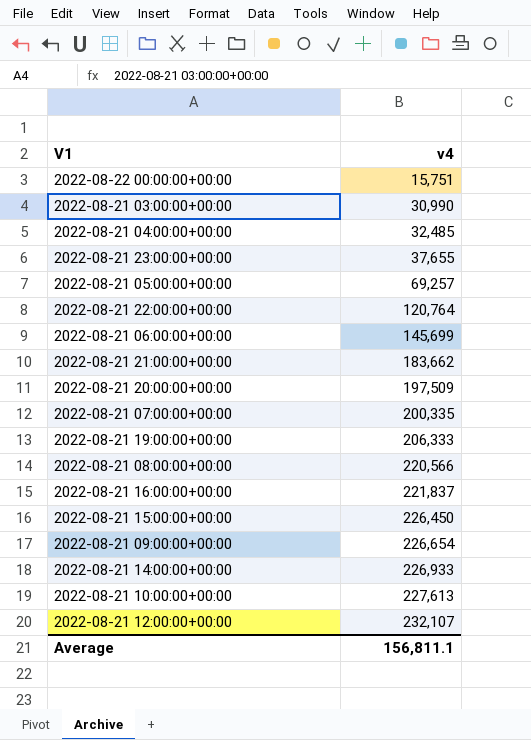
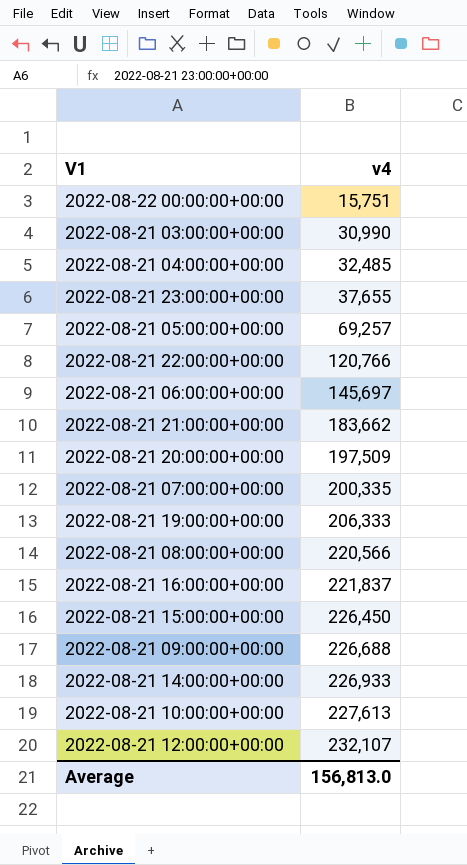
2022-08-21 22:00:00+00:00 | v4: 120,764 -> 120,766
2022-08-21 06:00:00+00:00 | v4: 145,699 -> 145,697
2022-08-21 09:00:00+00:00 | v4: 226,654 -> 226,688
Average | v4: 156,811.1 -> 156,813.0

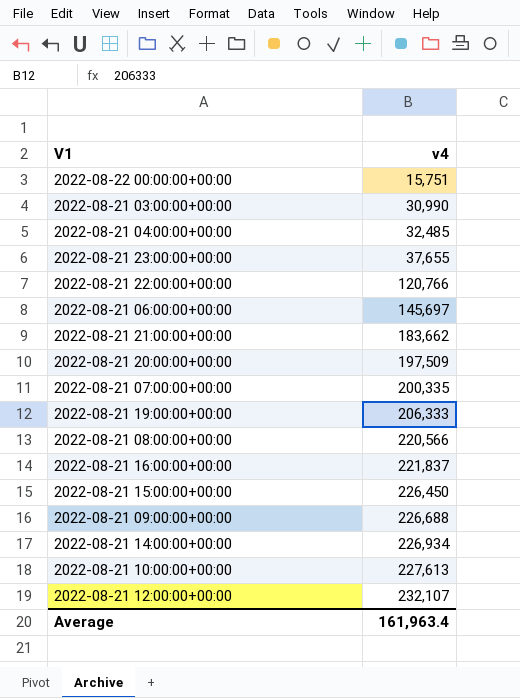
row 2022-08-21 05:00:00+00:00: 69,257 -> none
2022-08-21 14:00:00+00:00 | v4: 226,933 -> 226,934
Average | v4: 156,813.0 -> 161,963.4

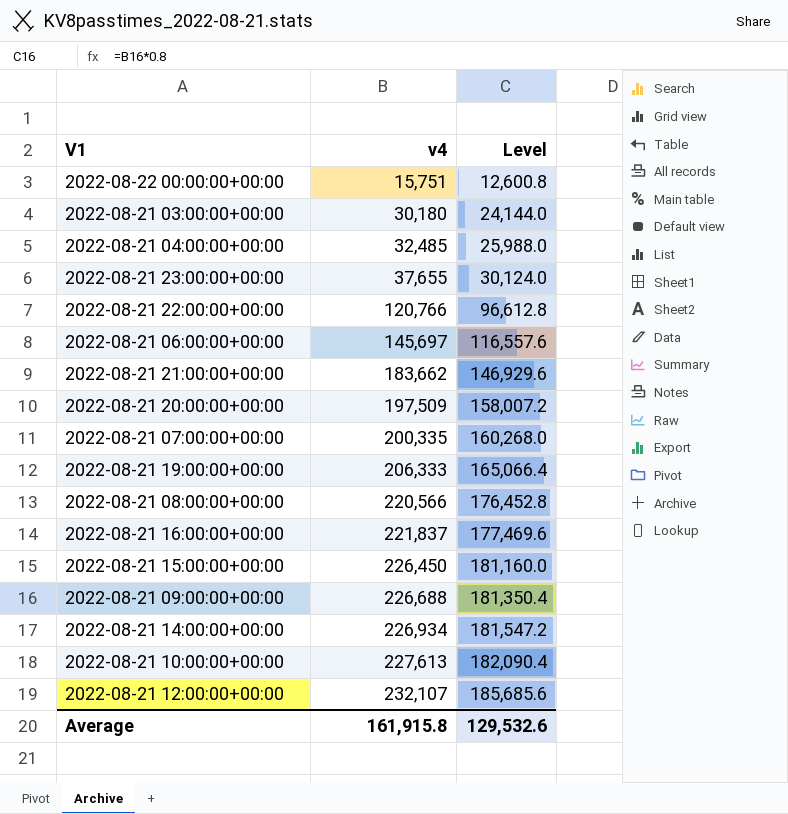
column Level | formula: none -> [v4] * 0.8
2022-08-21 03:00:00+00:00 | v4: 30,990 -> 30,180
Average | v4: 161,963.4 -> 161,915.8

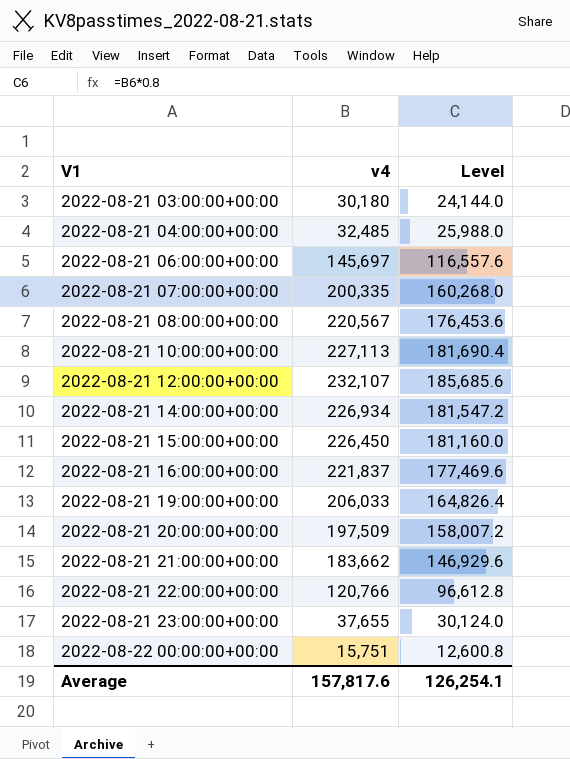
row order: v4 ascending -> V1 ascending
row 2022-08-21 09:00:00+00:00: 226,688 | 181,350.4 -> none
2022-08-21 08:00:00+00:00 | v4: 220,566 -> 220,567
2022-08-21 08:00:00+00:00 | Level: 176,452.8 -> 176,453.6
2022-08-21 10:00:00+00:00 | v4: 227,613 -> 227,113
2022-08-21 10:00:00+00:00 | Level: 182,090.4 -> 181,690.4
2022-08-21 19:00:00+00:00 | v4: 206,333 -> 206,033
2022-08-21 19:00:00+00:00 | Level: 165,066.4 -> 164,826.4
Average | v4: 161,915.8 -> 157,817.6
Average | Level: 129,532.6 -> 126,254.1

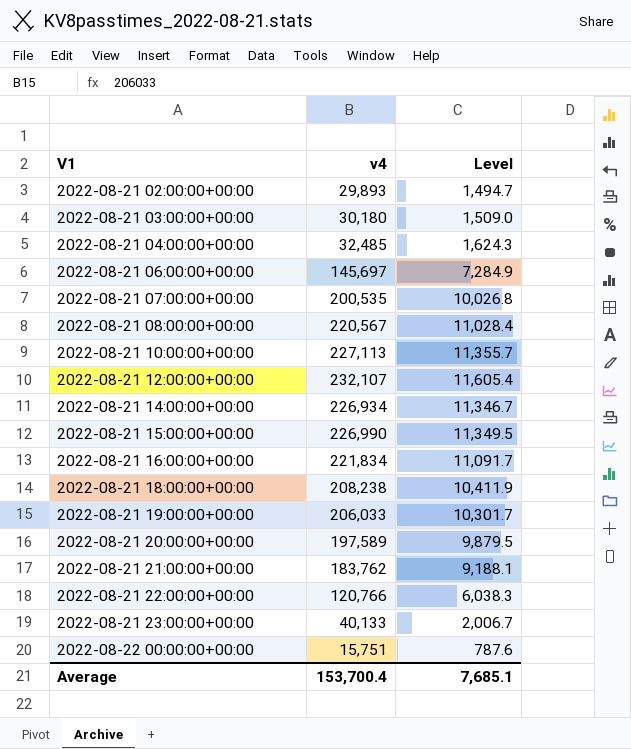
column Level | formula: [v4] * 0.8 -> [v4] * 0.05
row 2022-08-21 02:00:00+00:00: none -> 29,893 | 1,494.7
2022-08-21 07:00:00+00:00 | v4: 200,335 -> 200,535
2022-08-21 15:00:00+00:00 | v4: 226,450 -> 226,990
2022-08-21 16:00:00+00:00 | v4: 221,837 -> 221,834
row 2022-08-21 18:00:00+00:00: none -> 208,238 | 10,411.9
2022-08-21 20:00:00+00:00 | v4: 197,509 -> 197,589
2022-08-21 21:00:00+00:00 | v4: 183,662 -> 183,762
2022-08-21 23:00:00+00:00 | v4: 37,655 -> 40,133
Average | v4: 157,817.6 -> 153,700.4
Average | Level: 126,254.1 -> 7,685.1

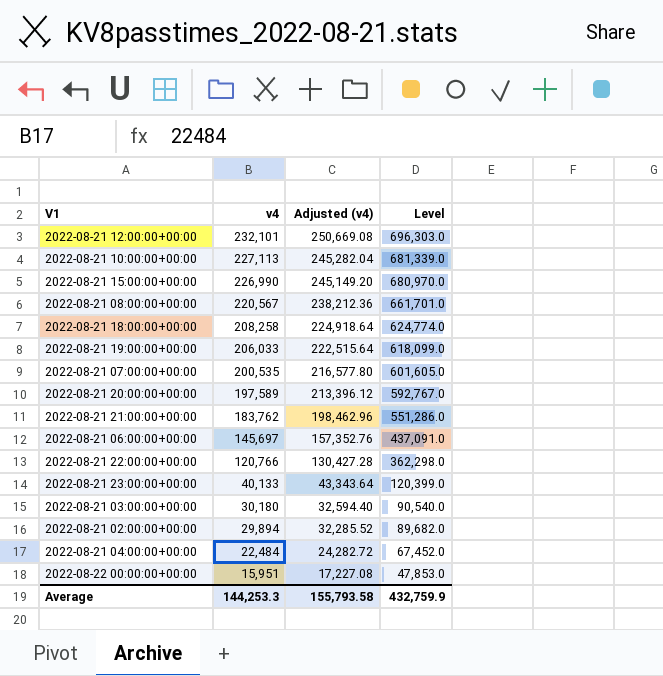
row order: V1 ascending -> v4 descending
column Adjusted (v4) | formula: none -> [v4] * 1.08
column Level | formula: [v4] * 0.05 -> [v4] * 3
row 2022-08-21 14:00:00+00:00: 226,934 | 11,346.7 -> none
row 2022-08-21 16:00:00+00:00: 221,834 | 11,091.7 -> none
2022-08-21 12:00:00+00:00 | v4: 232,107 -> 232,101
2022-08-21 18:00:00+00:00 | v4: 208,238 -> 208,258
2022-08-21 02:00:00+00:00 | v4: 29,893 -> 29,894
2022-08-21 04:00:00+00:00 | v4: 32,485 -> 22,484
2022-08-22 00:00:00+00:00 | v4: 15,751 -> 15,951
Average | v4: 153,700.4 -> 144,253.3
Average | Level: 7,685.1 -> 432,759.9

